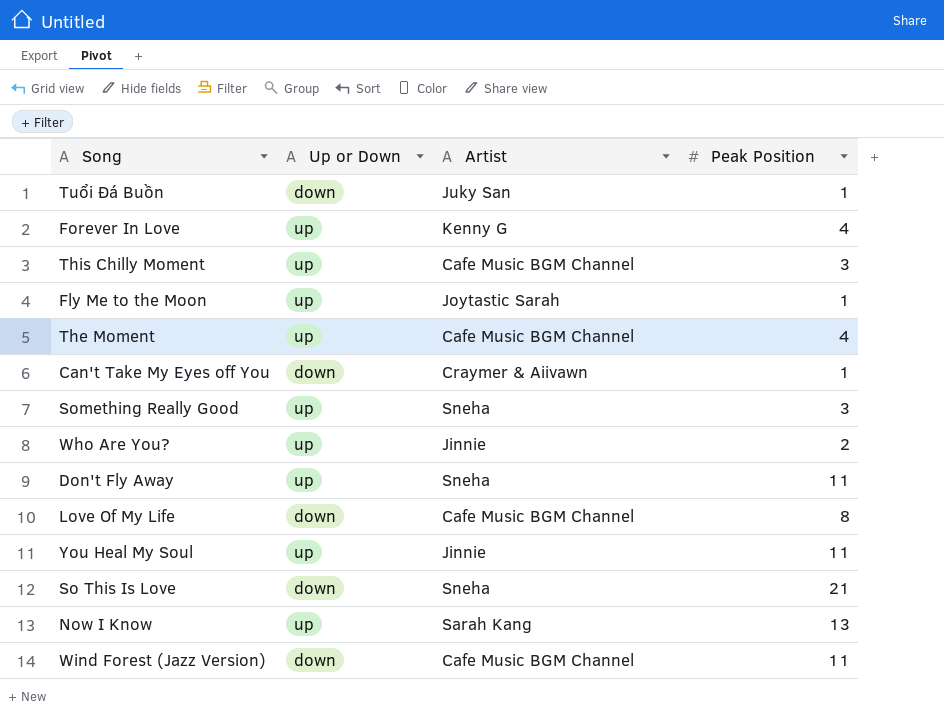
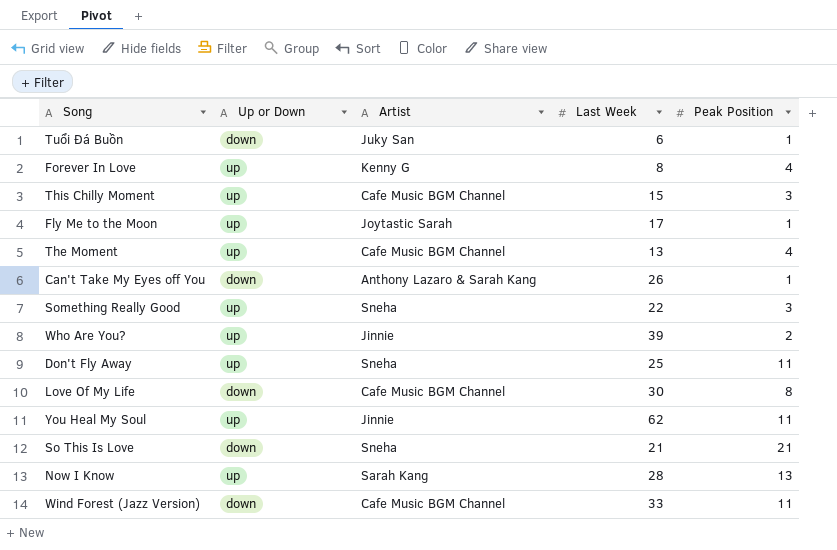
column Last Week | position: none -> 4
Can't Take My Eyes off You | Artist: Craymer & Aiivawn -> Anthony Lazaro & Sarah Kang

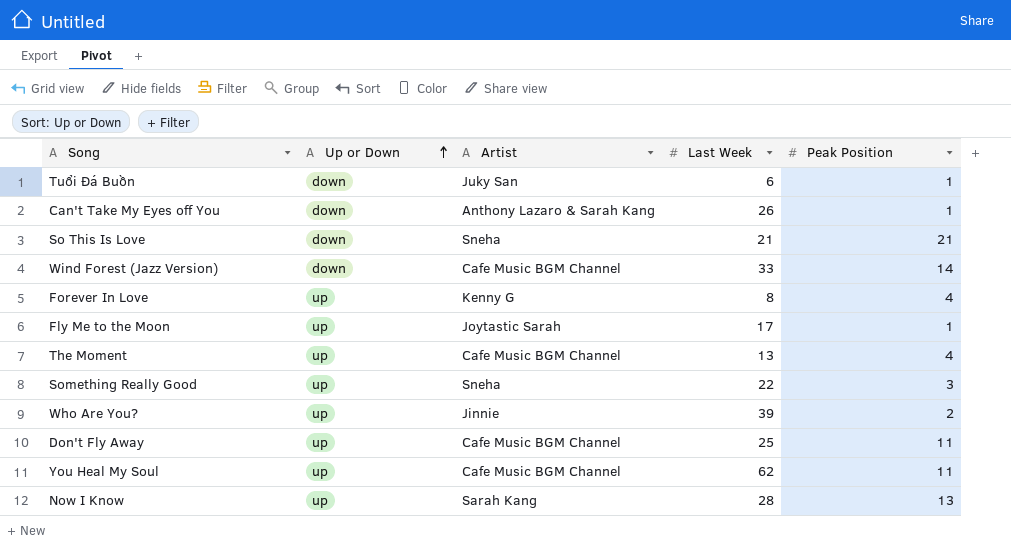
row order: none -> Up or Down ascending
row This Chilly Moment: up | Cafe Music BGM Channel | 15 | 3 -> none
row Love Of My Life: down | Cafe Music BGM Channel | 30 | 8 -> none
Wind Forest (Jazz Version) | Peak Position: 11 -> 14
Don't Fly Away | Artist: Sneha -> Cafe Music BGM Channel
You Heal My Soul | Artist: Jinnie -> Cafe Music BGM Channel

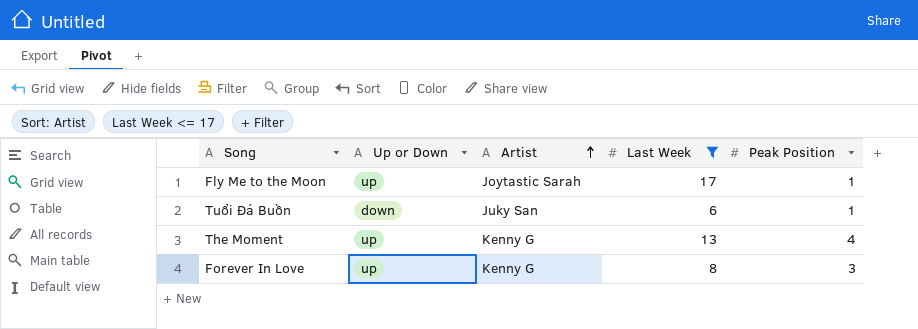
filter: none -> Last Week <= 17
row order: Up or Down ascending -> Artist ascending
The Moment | Artist: Cafe Music BGM Channel -> Kenny G
Forever In Love | Peak Position: 4 -> 3

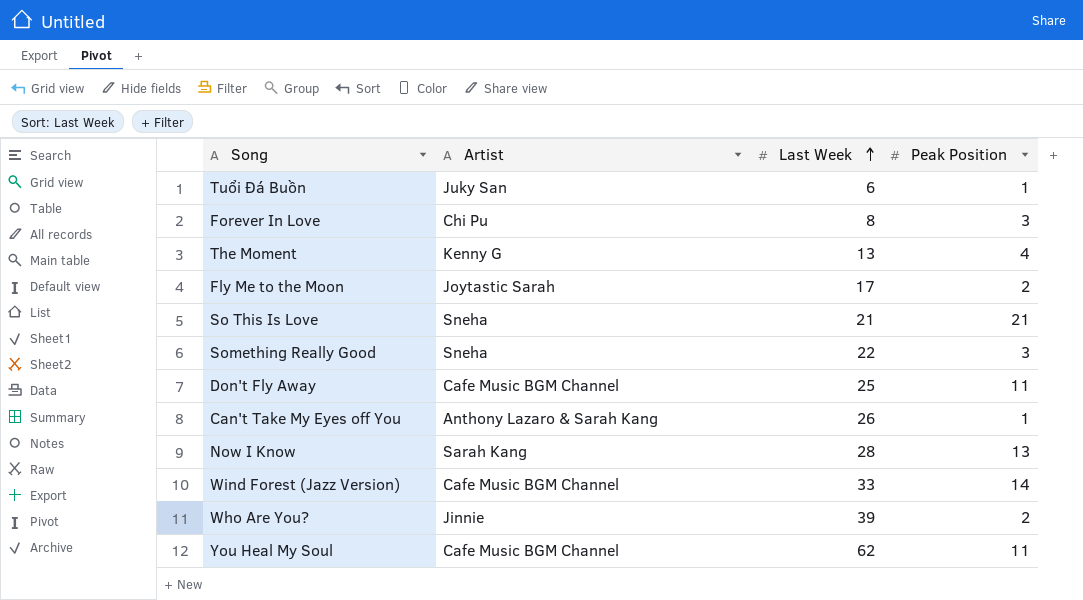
filter: Last Week <= 17 -> none
row order: Artist ascending -> Last Week ascending
column Up or Down | position: 2 -> none
Forever In Love | Artist: Kenny G -> Chi Pu
Fly Me to the Moon | Peak Position: 1 -> 2

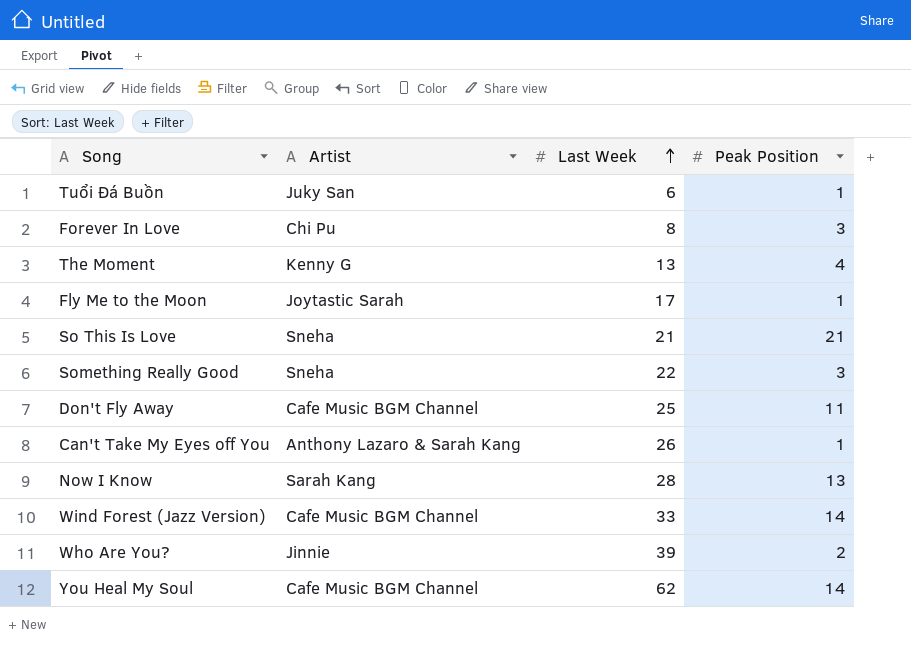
Fly Me to the Moon | Peak Position: 2 -> 1
You Heal My Soul | Peak Position: 11 -> 14

